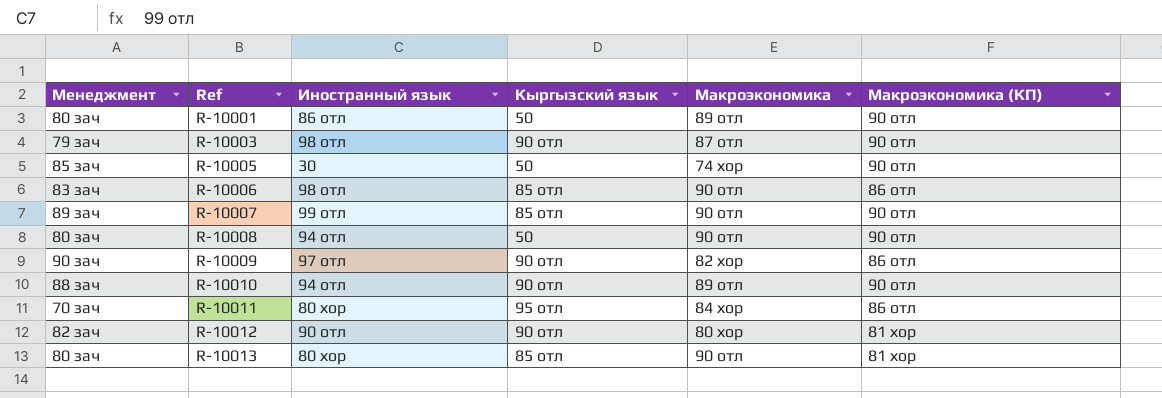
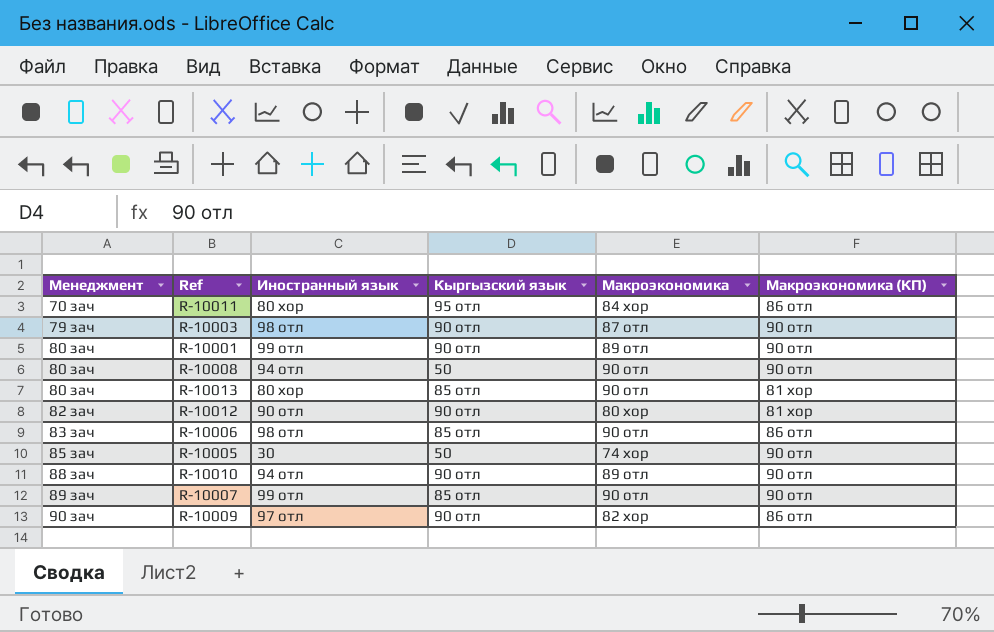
row order: Ref ascending -> Менеджмент ascending
R-10001 | Иностранный язык: 86 отл -> 99 отл
R-10001 | Кыргызский язык: 50 -> 90 отл

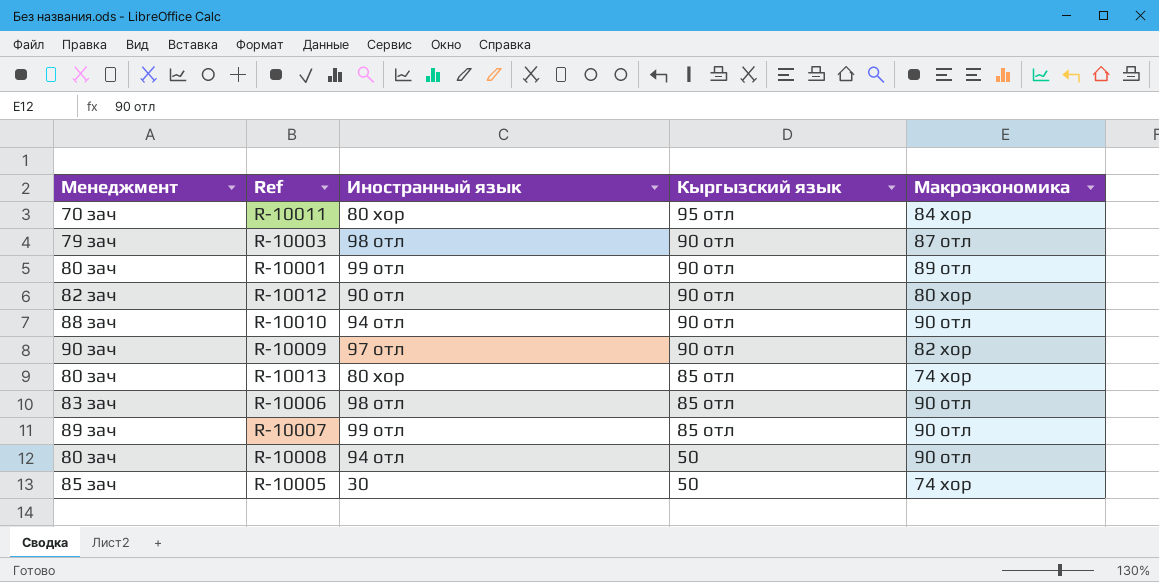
row order: Менеджмент ascending -> Кыргызский язык descending
column Макроэкономика (КП) | position: 6 -> none
R-10010 | Макроэкономика: 89 отл -> 90 отл
R-10013 | Макроэкономика: 90 отл -> 74 хор

